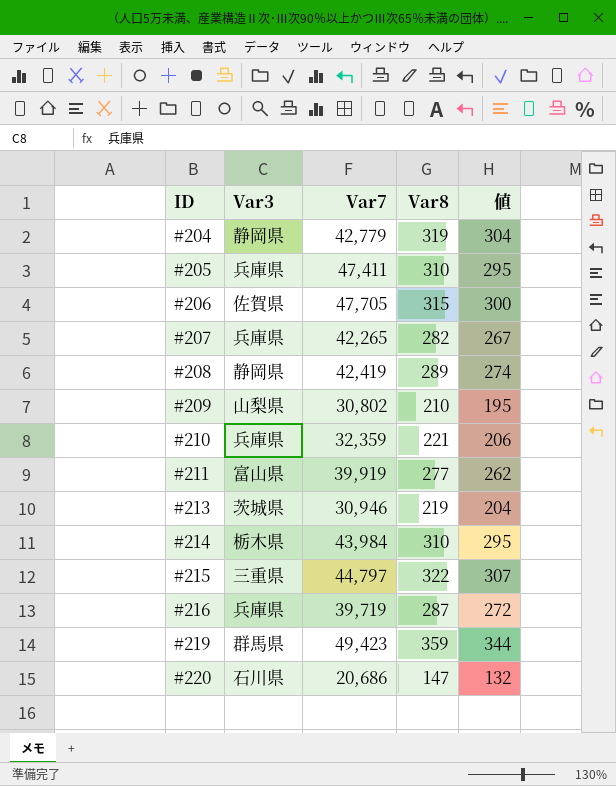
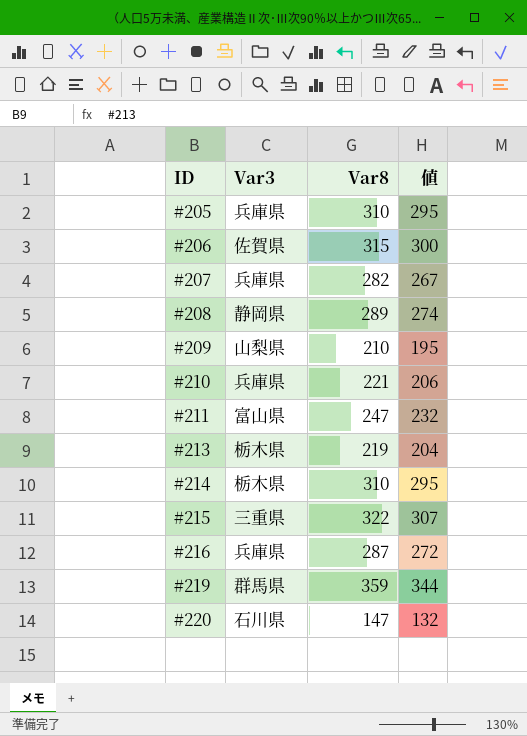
column Var7 | position: 3 -> none
row #204: 静岡県 | 42,779 | 319 | 304 -> none
#211 | Var8: 277 -> 247
#211 | 値: 262 -> 232
#213 | Var3: 茨城県 -> 栃木県

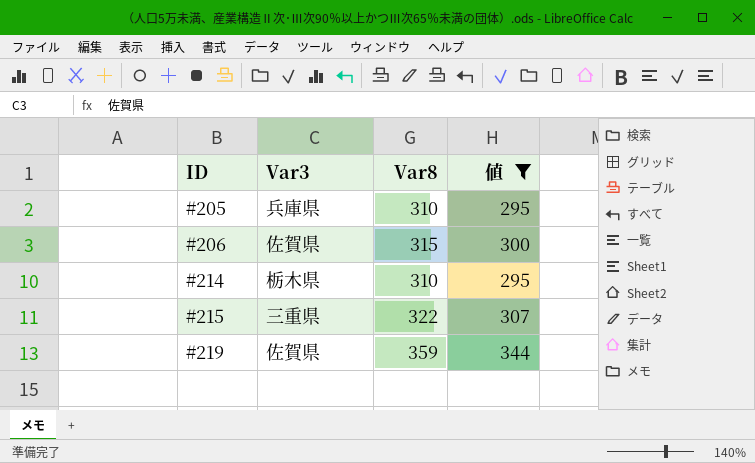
filter: none -> 値 >= 295
#219 | Var3: 群馬県 -> 佐賀県

